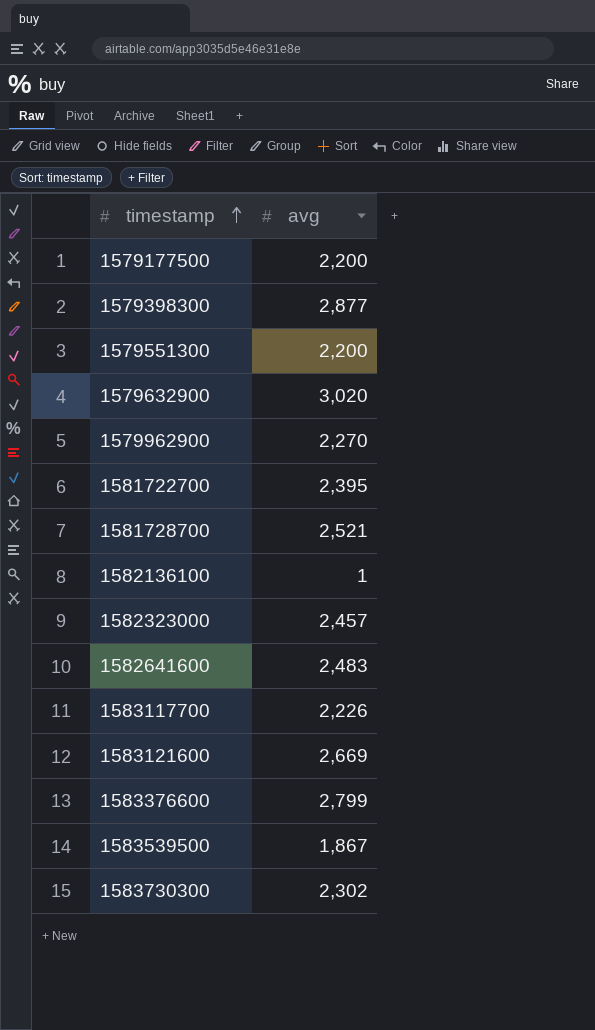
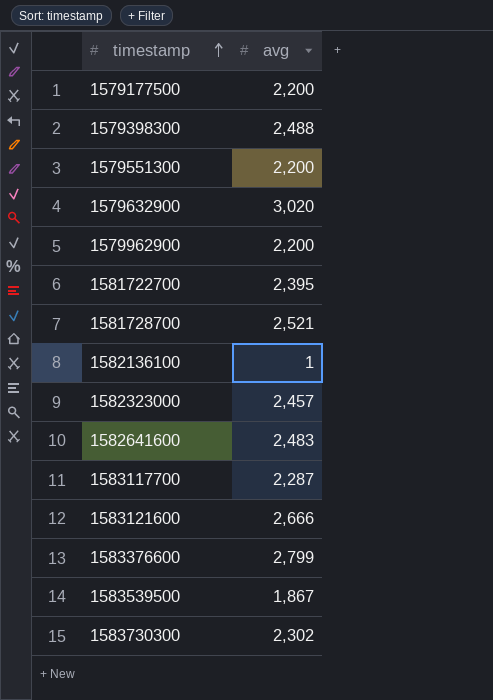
1579398300 | avg: 2,877 -> 2,488
1579962900 | avg: 2,270 -> 2,200
1583117700 | avg: 2,226 -> 2,287
1583121600 | avg: 2,669 -> 2,666

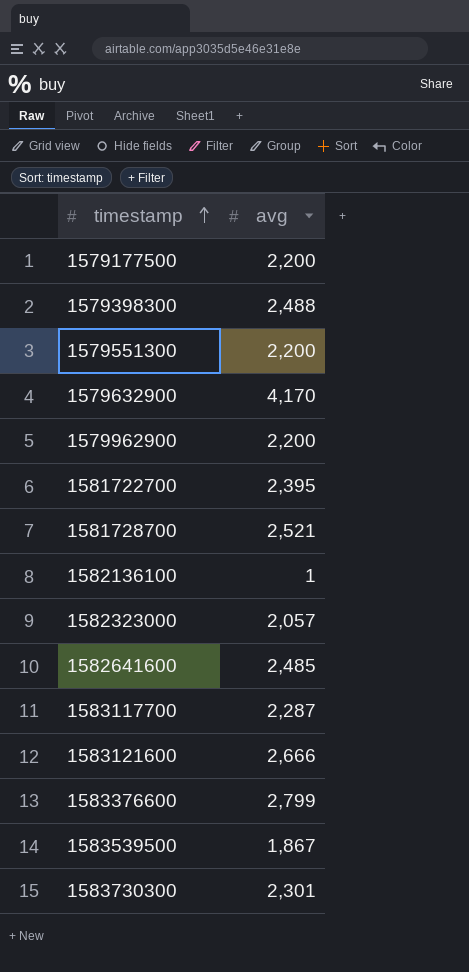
1579632900 | avg: 3,020 -> 4,170
1582323000 | avg: 2,457 -> 2,057
1582641600 | avg: 2,483 -> 2,485
1583730300 | avg: 2,302 -> 2,301

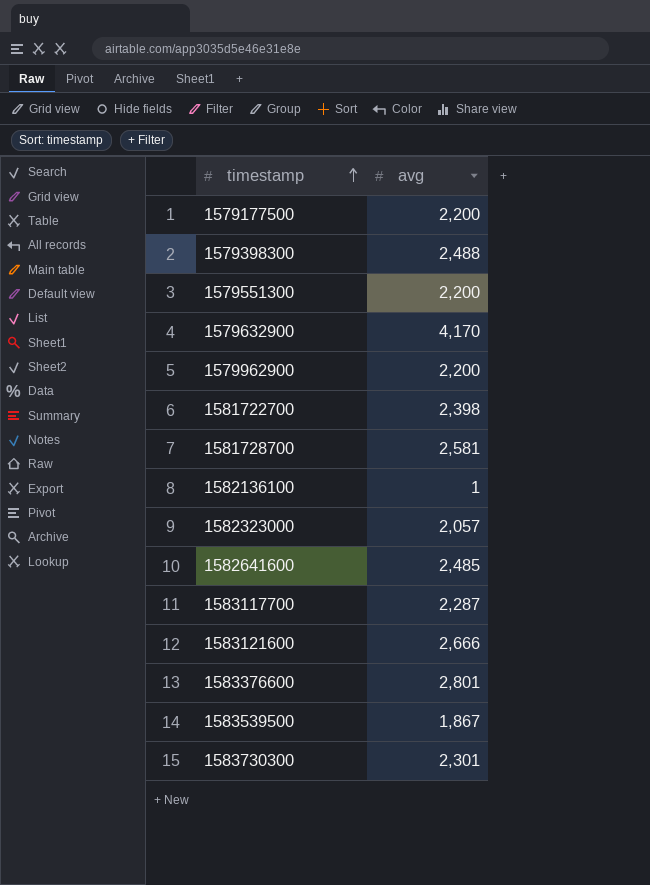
1581722700 | avg: 2,395 -> 2,398
1581728700 | avg: 2,521 -> 2,581
1583376600 | avg: 2,799 -> 2,801

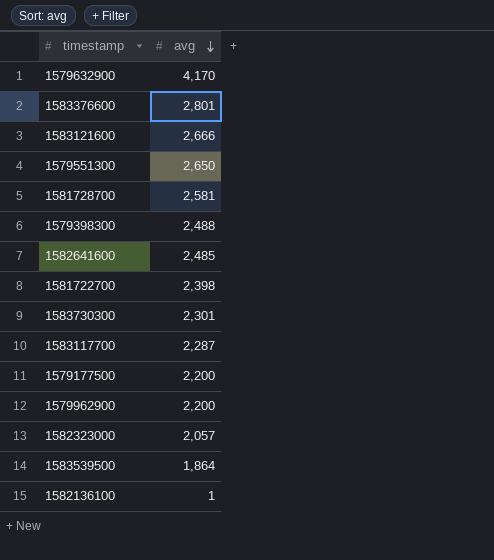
row order: timestamp ascending -> avg descending
1579551300 | avg: 2,200 -> 2,650
1583539500 | avg: 1,867 -> 1,864

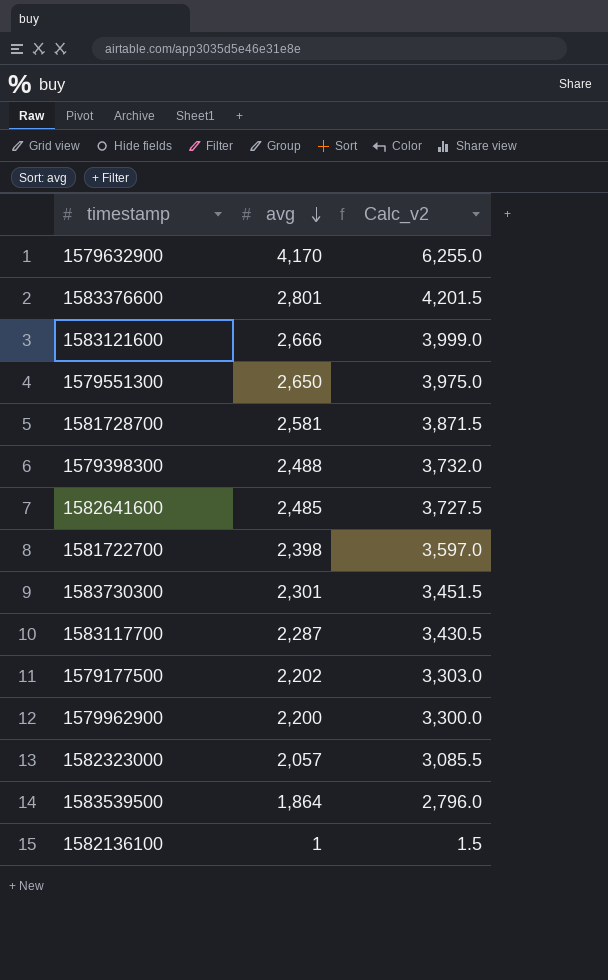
column Calc_v2 | formula: none -> [avg] * 1.5
1579177500 | avg: 2,200 -> 2,202

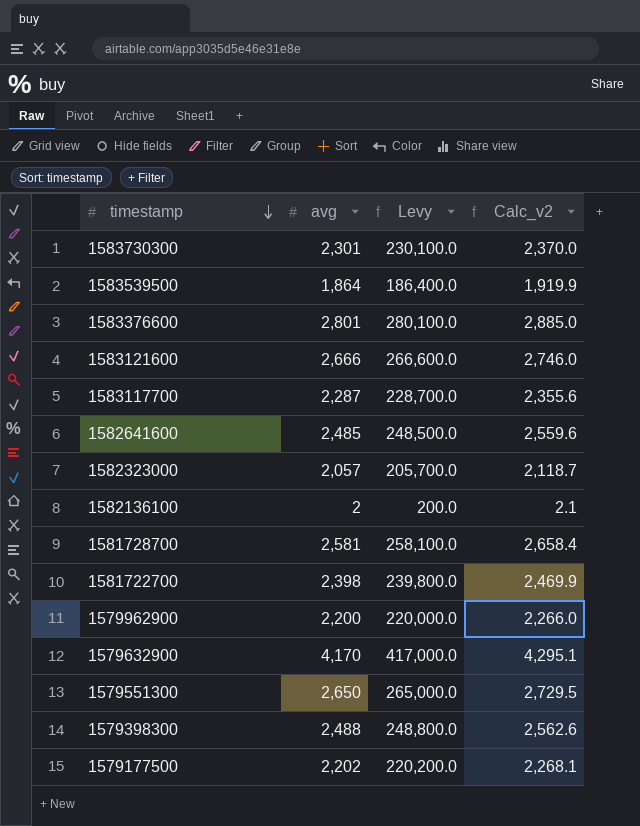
row order: avg descending -> timestamp descending
column Levy | formula: none -> [avg] * 100
column Calc_v2 | formula: [avg] * 1.5 -> [avg] * 1.03
1582136100 | avg: 1 -> 2

